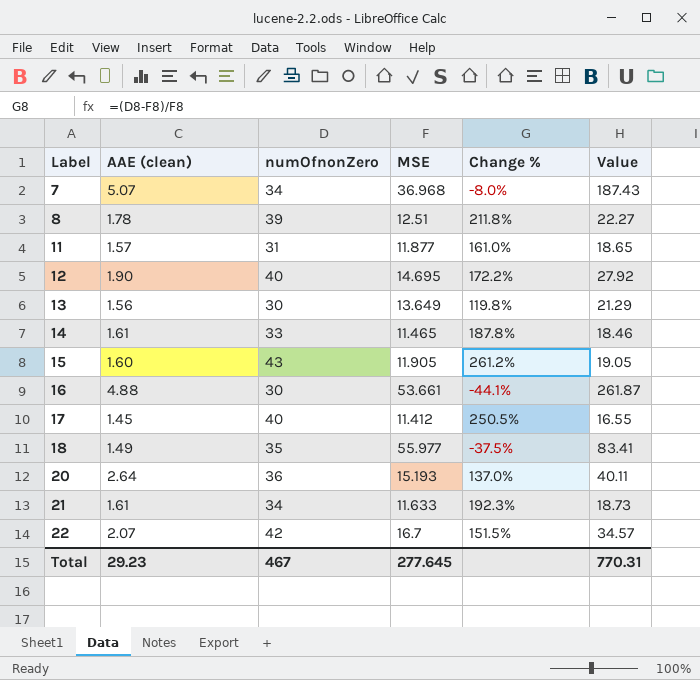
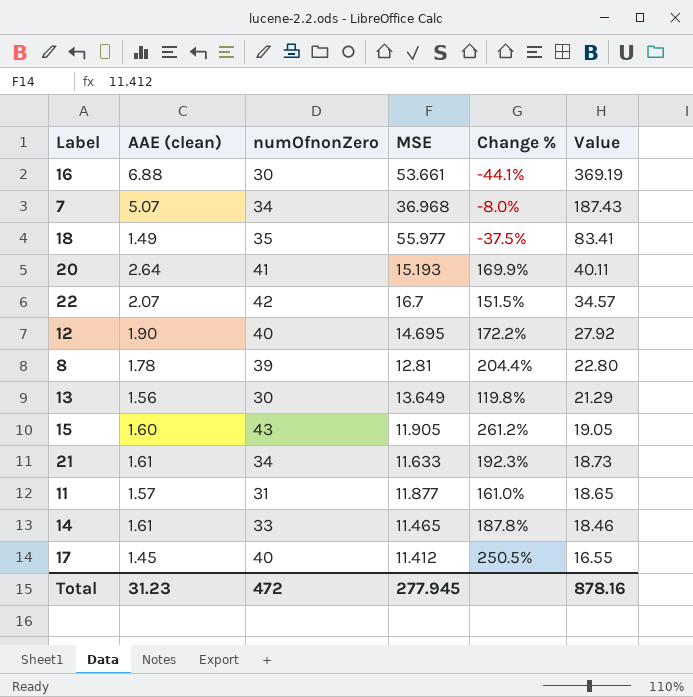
row order: Label ascending -> Value descending
16 | AAE (clean): 4.88 -> 6.88
16 | Value: 261.87 -> 369.19
20 | numOfnonZero: 36 -> 41
20 | Change %: 137.0% -> 169.9%
8 | MSE: 12.51 -> 12.81
8 | Change %: 211.8% -> 204.4%
8 | Value: 22.27 -> 22.80
Total | AAE (clean): 29.23 -> 31.23
Total | numOfnonZero: 467 -> 472
Total | MSE: 277.645 -> 277.945
Total | Value: 770.31 -> 878.16

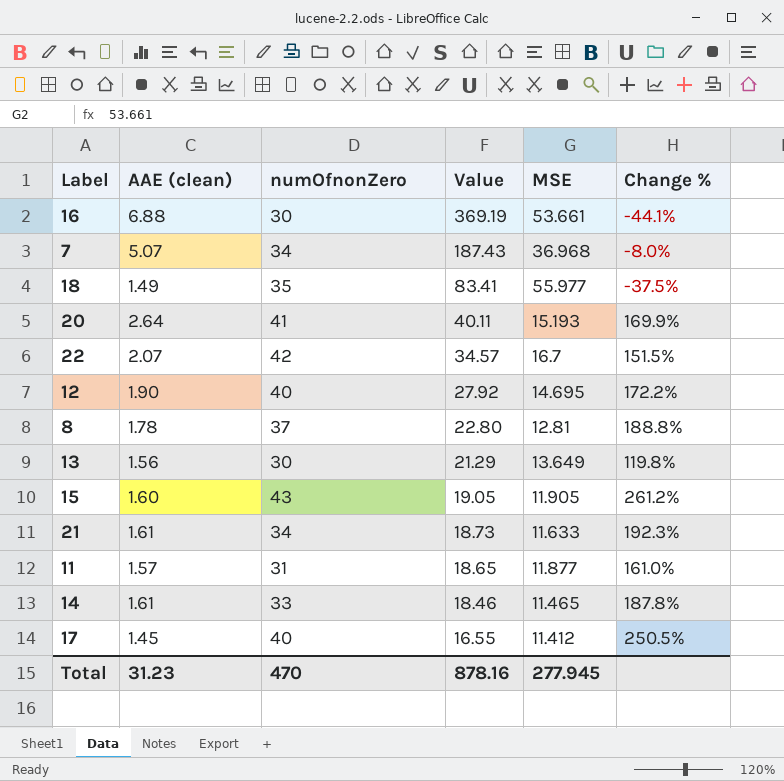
column Value | position: 6 -> 4
8 | numOfnonZero: 39 -> 37
8 | Change %: 204.4% -> 188.8%
Total | numOfnonZero: 472 -> 470

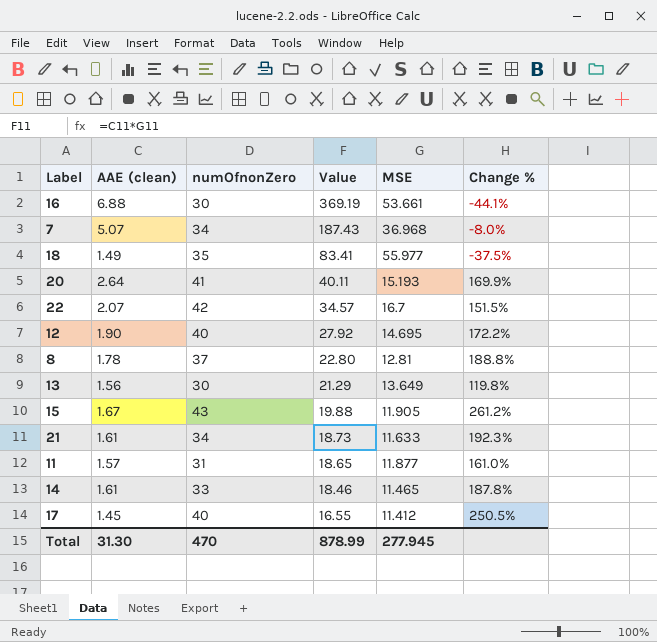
15 | AAE (clean): 1.60 -> 1.67
15 | Value: 19.05 -> 19.88
Total | AAE (clean): 31.23 -> 31.30
Total | Value: 878.16 -> 878.99

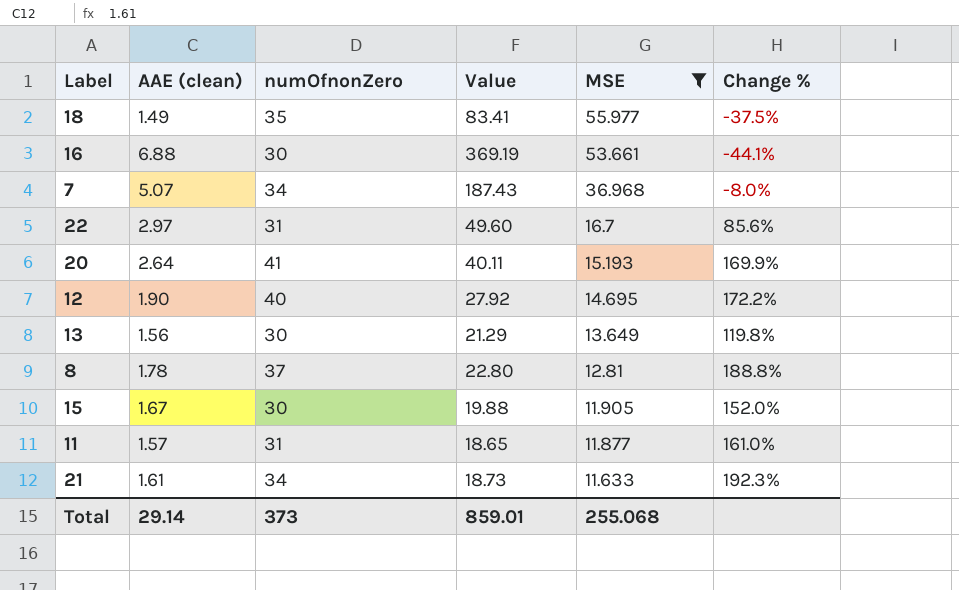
filter: none -> MSE >= 11.633
row order: Value descending -> MSE descending
22 | AAE (clean): 2.07 -> 2.97
22 | numOfnonZero: 42 -> 31
22 | Value: 34.57 -> 49.60
22 | Change %: 151.5% -> 85.6%
15 | numOfnonZero: 43 -> 30
15 | Change %: 261.2% -> 152.0%
Total | AAE (clean): 31.30 -> 29.14
Total | numOfnonZero: 470 -> 373
Total | Value: 878.99 -> 859.01
Total | MSE: 277.945 -> 255.068

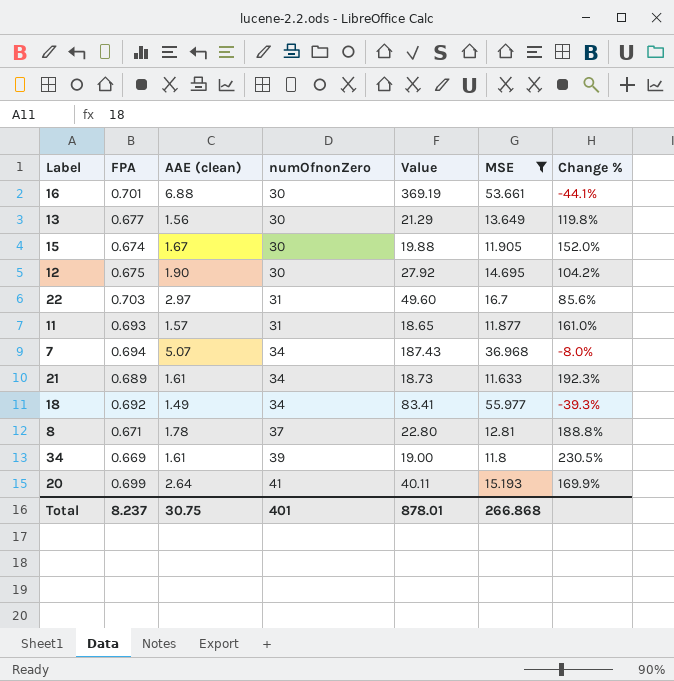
row order: MSE descending -> numOfnonZero ascending
column FPA | position: none -> 2
12 | numOfnonZero: 40 -> 30
12 | Change %: 172.2% -> 104.2%
18 | numOfnonZero: 35 -> 34
18 | Change %: -37.5% -> -39.3%
row 34: none -> 0.669 | 1.61 | 39 | 19.00 | 11.8 | 230.5%
Total | AAE (clean): 29.14 -> 30.75
Total | numOfnonZero: 373 -> 401
Total | Value: 859.01 -> 878.01
Total | MSE: 255.068 -> 266.868

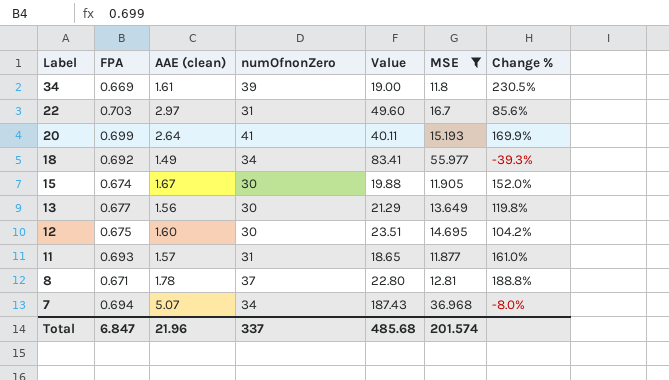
row order: numOfnonZero ascending -> Label descending
row 16: 0.701 | 6.88 | 30 | 369.19 | 53.661 | -44.1% -> none
row 21: 0.689 | 1.61 | 34 | 18.73 | 11.633 | 192.3% -> none
12 | AAE (clean): 1.90 -> 1.60
12 | Value: 27.92 -> 23.51
Total | FPA: 8.237 -> 6.847
Total | AAE (clean): 30.75 -> 21.96
Total | numOfnonZero: 401 -> 337
Total | Value: 878.01 -> 485.68
Total | MSE: 266.868 -> 201.574

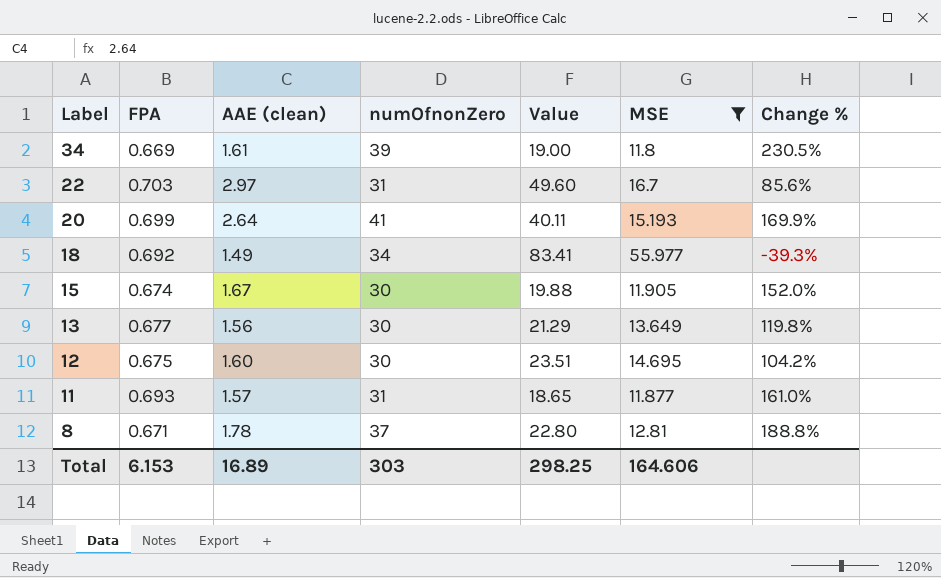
row 7: 0.694 | 5.07 | 34 | 187.43 | 36.968 | -8.0% -> none
Total | FPA: 6.847 -> 6.153
Total | AAE (clean): 21.96 -> 16.89
Total | numOfnonZero: 337 -> 303
Total | Value: 485.68 -> 298.25
Total | MSE: 201.574 -> 164.606

